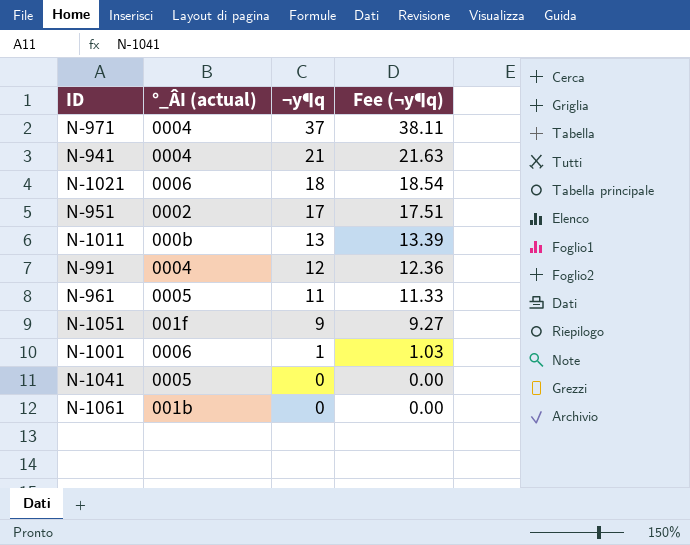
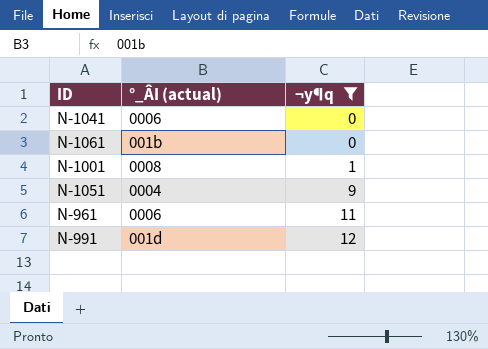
filter: none -> ¬y¶q <= 12
row order: ¬y¶q descending -> ¬y¶q ascending
column Fee (¬y¶q) | formula: [¬y¶q] * 1.03 -> none
N-1041 | °_ÂI (actual): 0005 -> 0006
N-1001 | °_ÂI (actual): 0006 -> 0008
N-1051 | °_ÂI (actual): 001f -> 0004
N-961 | °_ÂI (actual): 0005 -> 0006
N-991 | °_ÂI (actual): 0004 -> 001d

